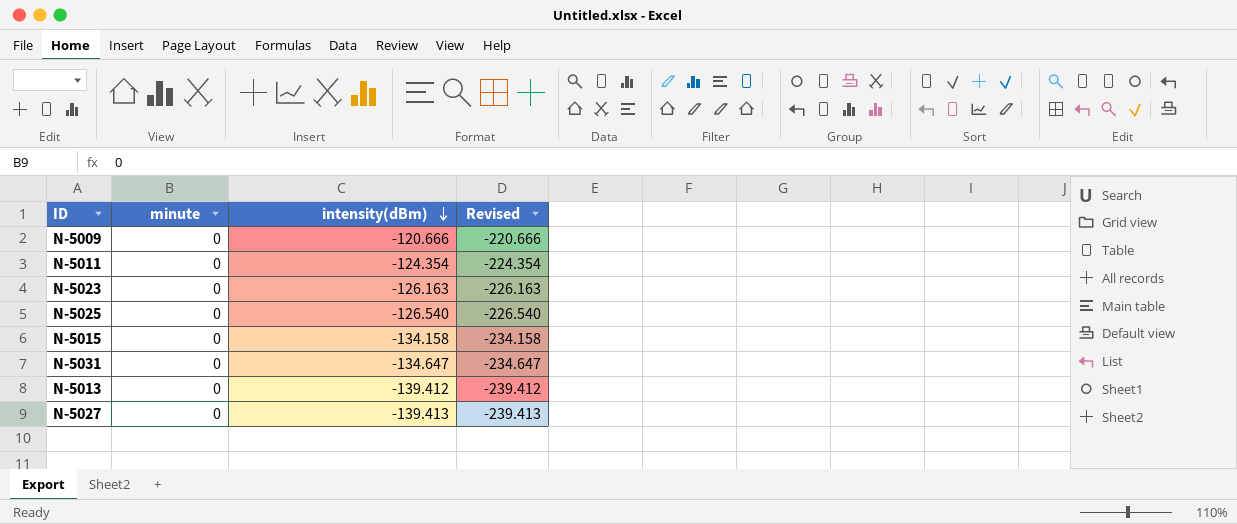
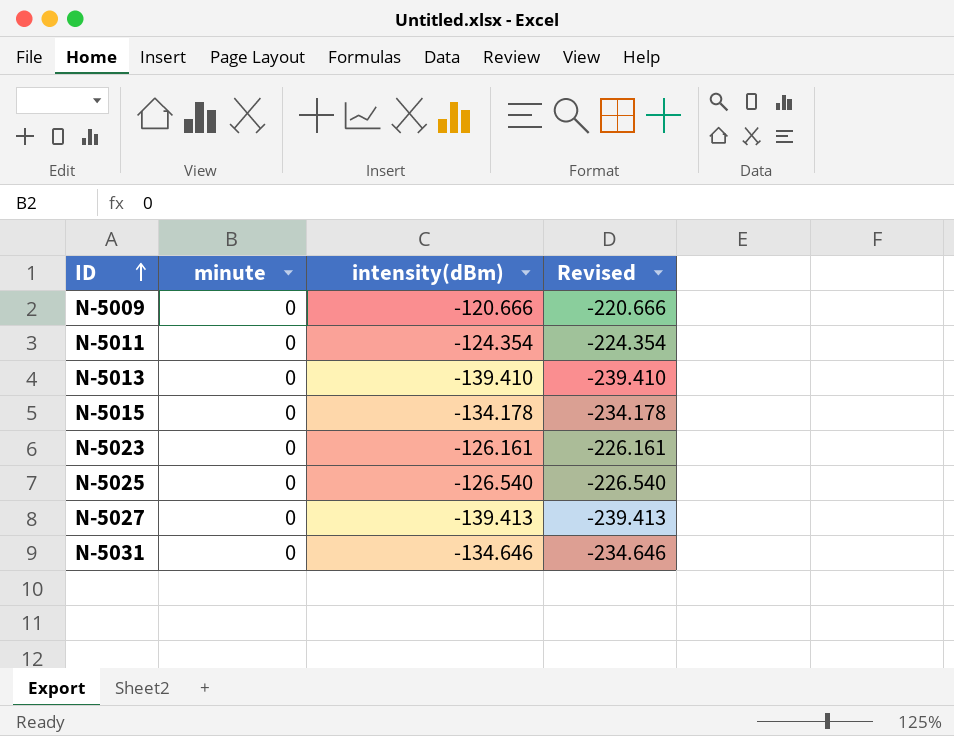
row order: intensity(dBm) descending -> ID ascending
N-5013 | intensity(dBm): -139.412 -> -139.410
N-5013 | Revised: -239.412 -> -239.410
N-5015 | intensity(dBm): -134.158 -> -134.178
N-5015 | Revised: -234.158 -> -234.178
N-5023 | intensity(dBm): -126.163 -> -126.161
N-5023 | Revised: -226.163 -> -226.161
N-5031 | intensity(dBm): -134.647 -> -134.646
N-5031 | Revised: -234.647 -> -234.646

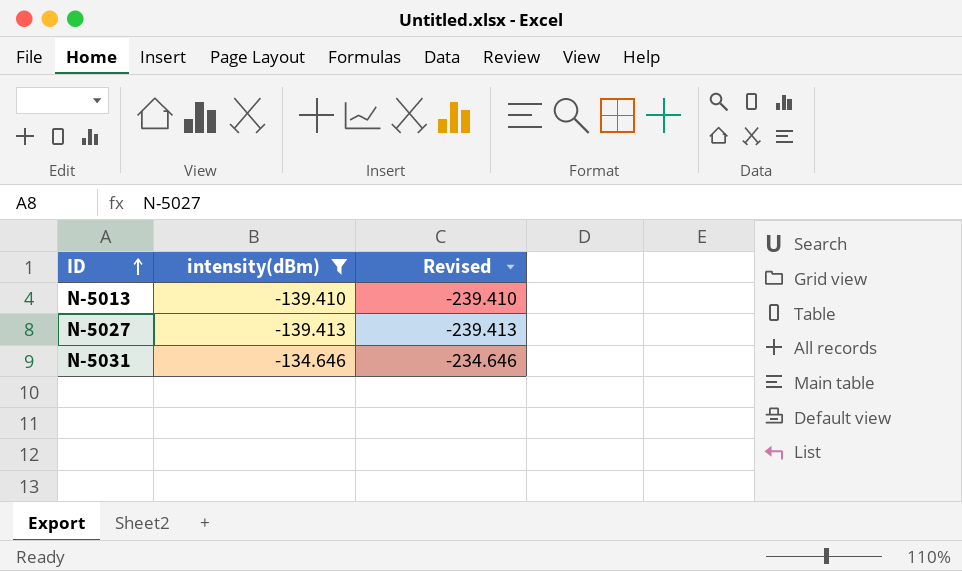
filter: none -> intensity(dBm) <= -134.646
column minute | position: 2 -> none

